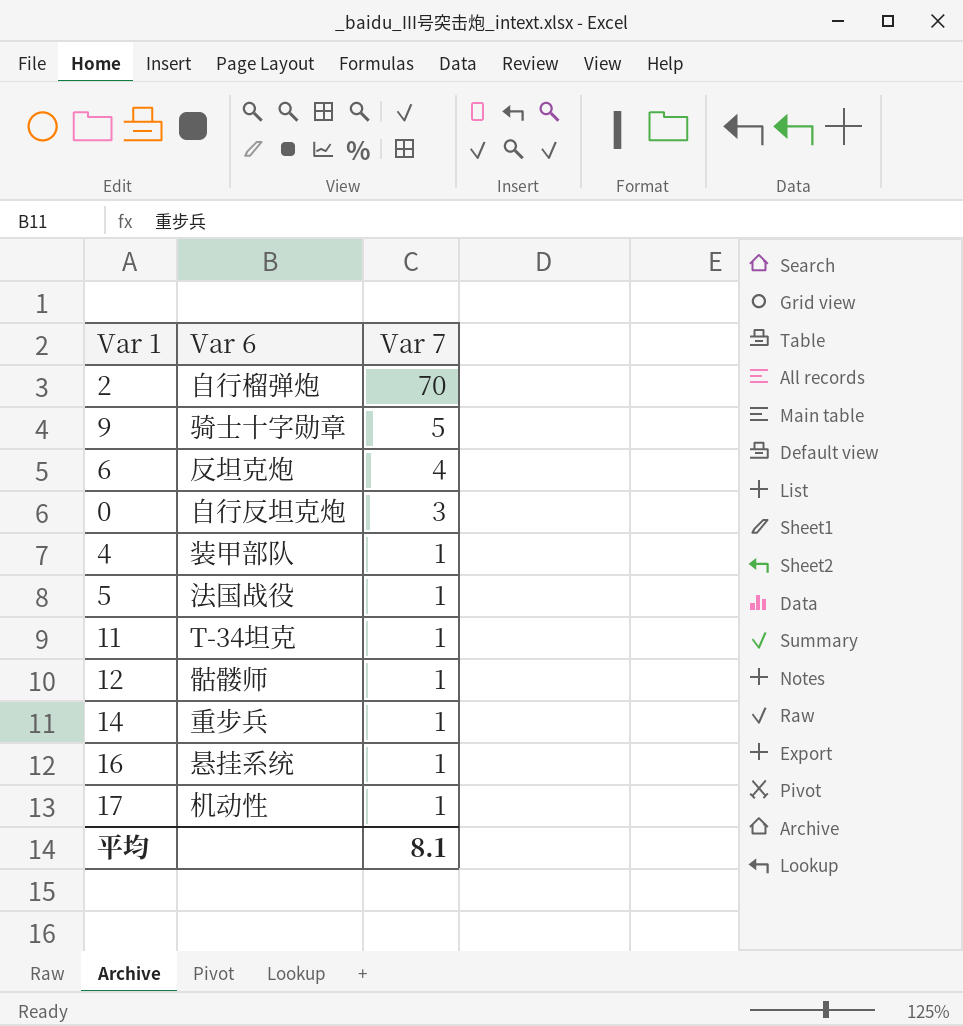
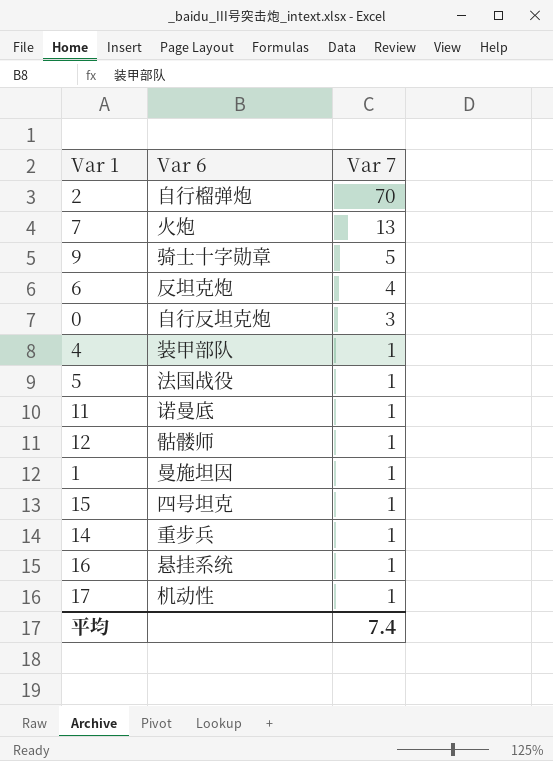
row 7: none -> 火炮 | 13
11 | Var 6: T-34坦克 -> 诺曼底
row 1: none -> 曼施坦因 | 1
row 15: none -> 四号坦克 | 1
平均 | Var 7: 8.1 -> 7.4

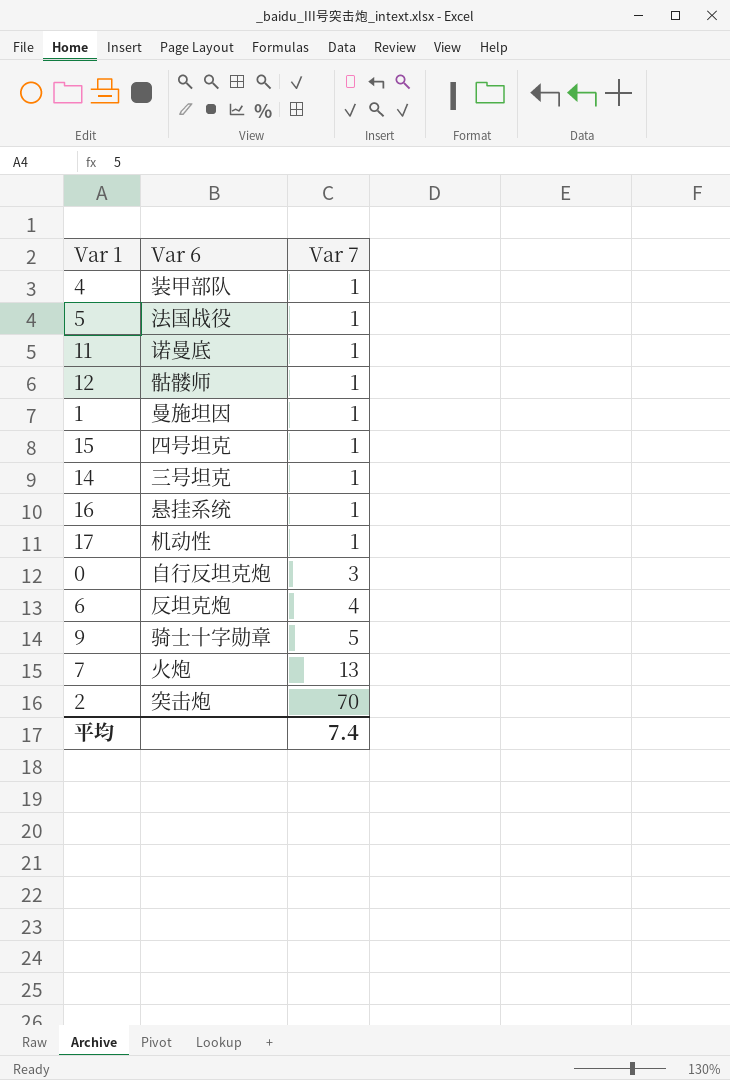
row order: Var 7 descending -> Var 7 ascending
14 | Var 6: 重步兵 -> 三号坦克
2 | Var 6: 自行榴弹炮 -> 突击炮

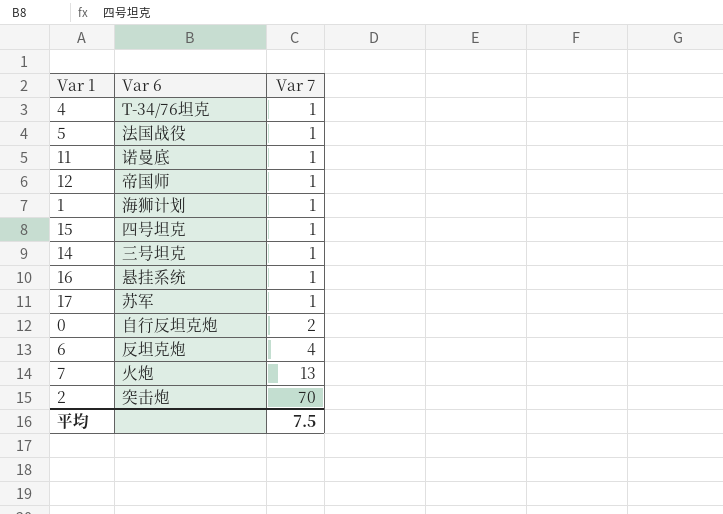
row 9: 骑士十字勋章 | 5 -> none
4 | Var 6: 装甲部队 -> T-34/76坦克
12 | Var 6: 骷髅师 -> 帝国师
1 | Var 6: 曼施坦因 -> 海狮计划
17 | Var 6: 机动性 -> 苏军
0 | Var 7: 3 -> 2
平均 | Var 7: 7.4 -> 7.5

